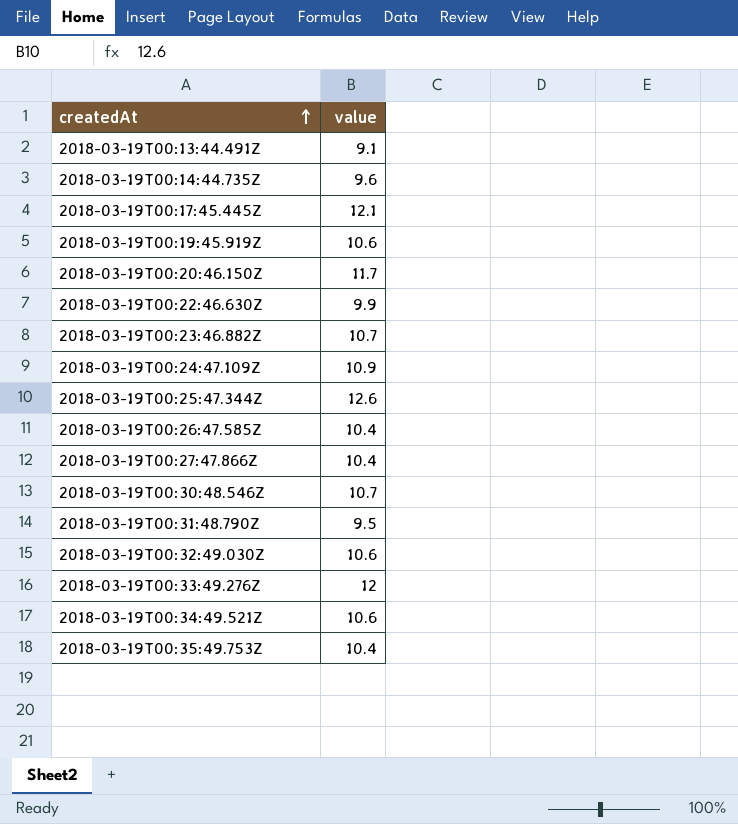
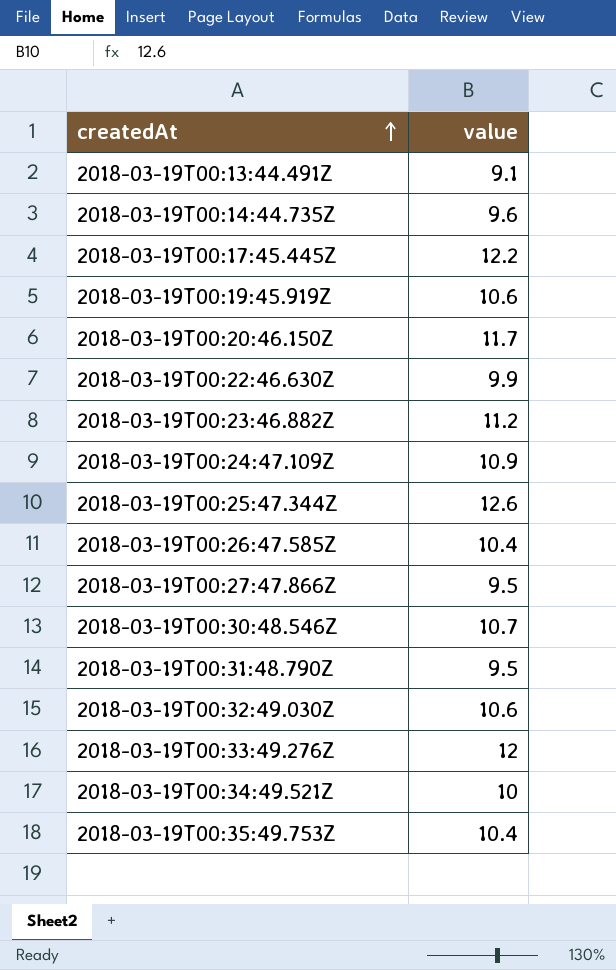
2018-03-19T00:17:45.445Z | value: 12.1 -> 12.2
2018-03-19T00:23:46.882Z | value: 10.7 -> 11.2
2018-03-19T00:27:47.866Z | value: 10.4 -> 9.5
2018-03-19T00:34:49.521Z | value: 10.6 -> 10

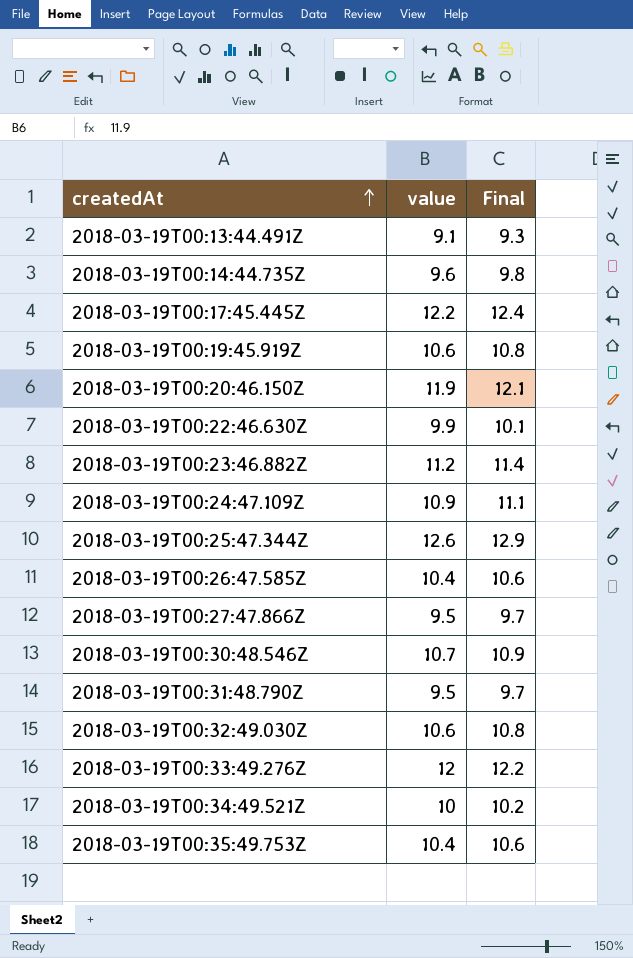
column Final | formula: none -> [value] * 1.02
2018-03-19T00:20:46.150Z | value: 11.7 -> 11.9

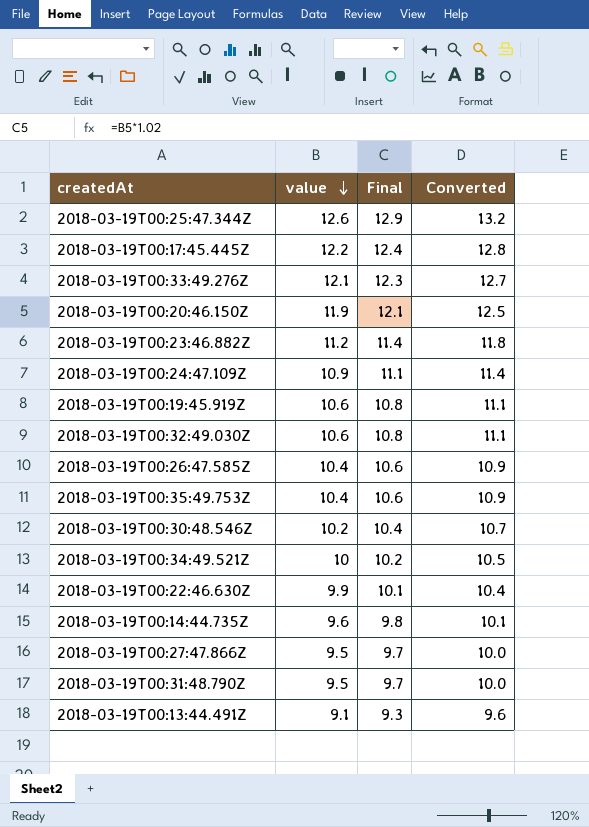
row order: createdAt ascending -> value descending
column Converted | formula: none -> [value] * 1.05
2018-03-19T00:33:49.276Z | value: 12 -> 12.1
2018-03-19T00:33:49.276Z | Final: 12.2 -> 12.3
2018-03-19T00:30:48.546Z | value: 10.7 -> 10.2
2018-03-19T00:30:48.546Z | Final: 10.9 -> 10.4

